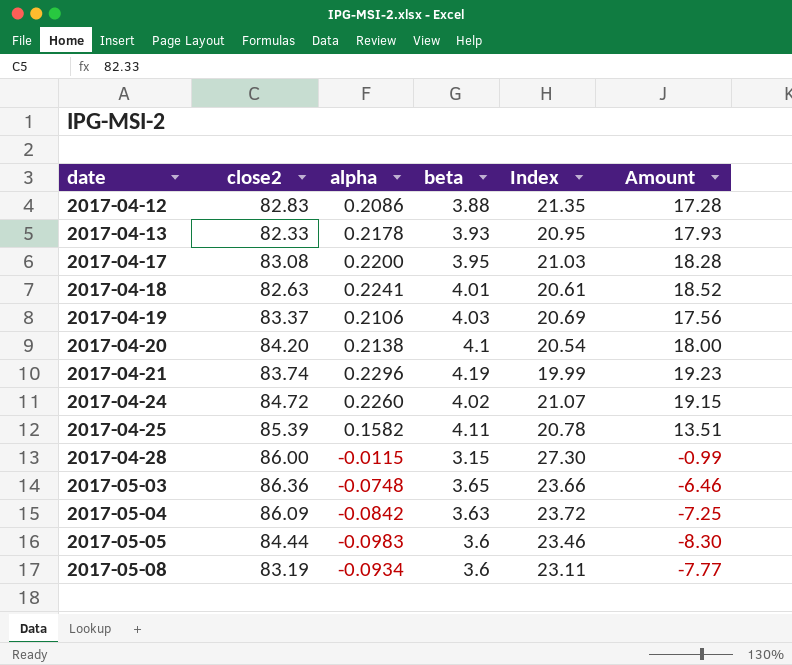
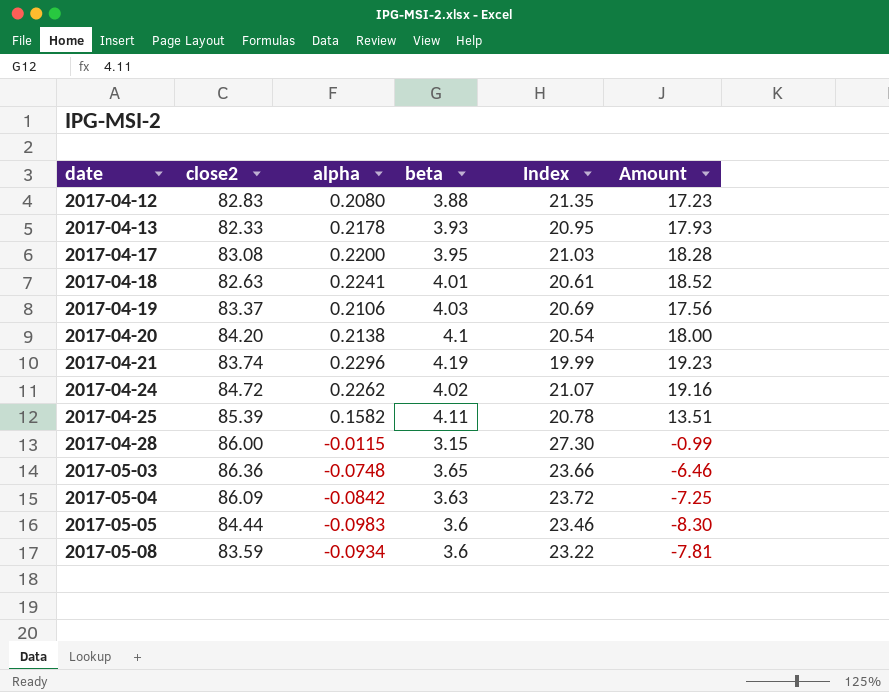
2017-04-12 | alpha: 0.2086 -> 0.2080
2017-04-12 | Amount: 17.28 -> 17.23
2017-04-24 | alpha: 0.2260 -> 0.2262
2017-04-24 | Amount: 19.15 -> 19.16
2017-05-08 | close2: 83.19 -> 83.59
2017-05-08 | Index: 23.11 -> 23.22
2017-05-08 | Amount: -7.77 -> -7.81

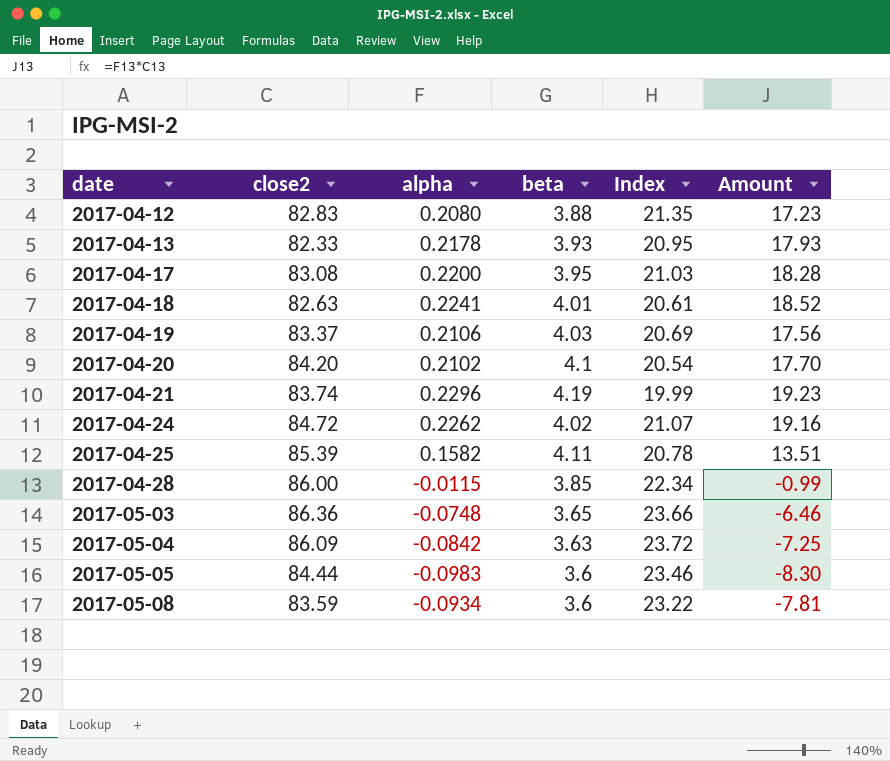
2017-04-20 | alpha: 0.2138 -> 0.2102
2017-04-20 | Amount: 18.00 -> 17.70
2017-04-28 | beta: 3.15 -> 3.85
2017-04-28 | Index: 27.30 -> 22.34

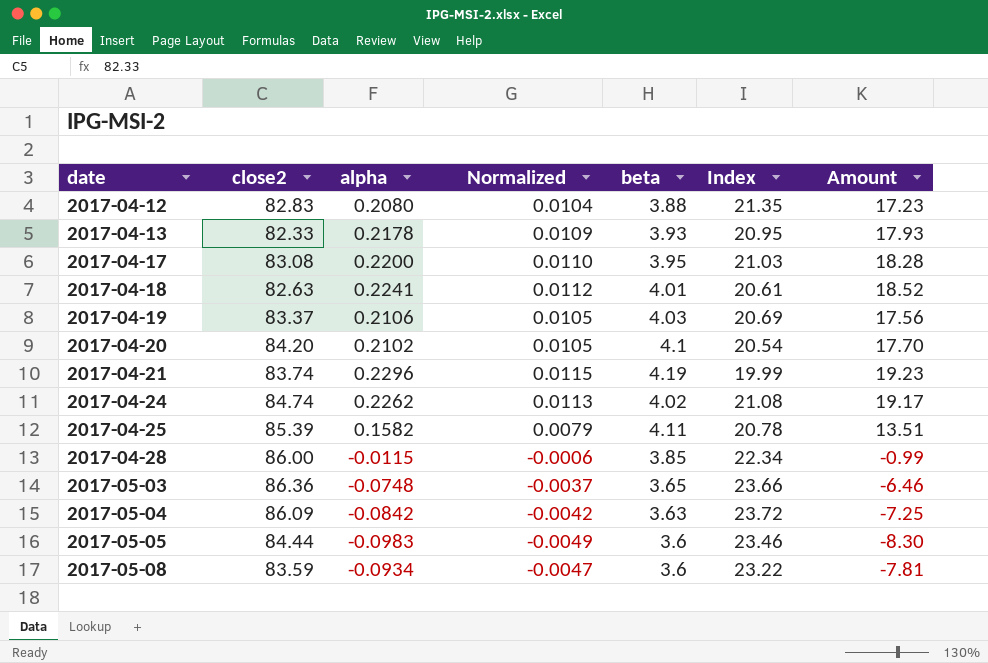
column Normalized | formula: none -> [alpha] * 0.05
2017-04-24 | close2: 84.72 -> 84.74
2017-04-24 | Index: 21.07 -> 21.08
2017-04-24 | Amount: 19.16 -> 19.17

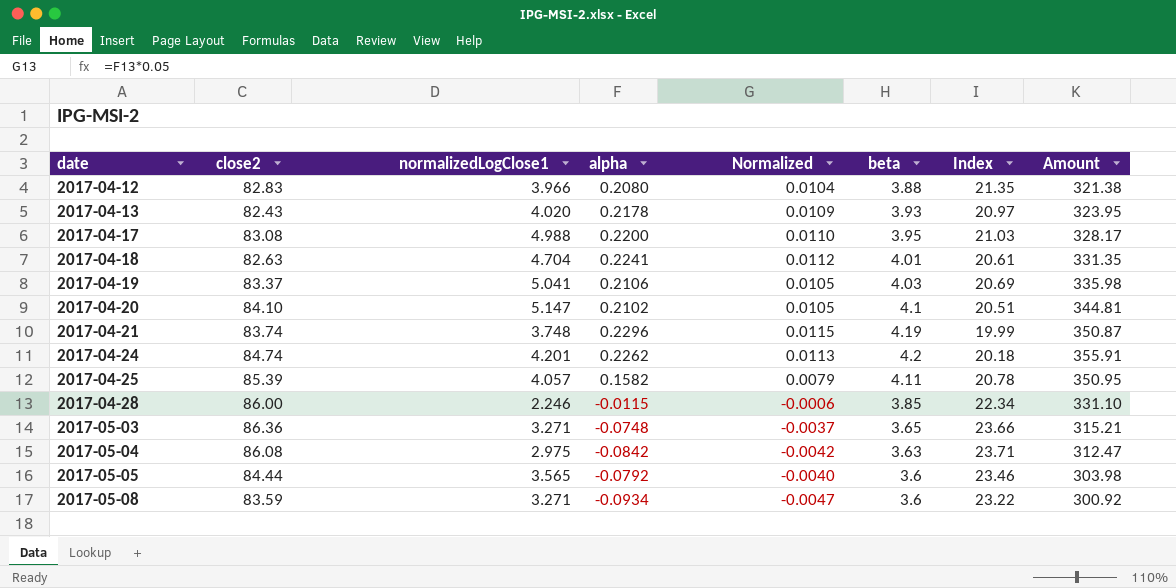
column normalizedLogClose1 | position: none -> 3
column Amount | formula: [close2] * [alpha] -> [close2] * [beta]
2017-04-13 | close2: 82.33 -> 82.43
2017-04-13 | Index: 20.95 -> 20.97
2017-04-20 | close2: 84.20 -> 84.10
2017-04-20 | Index: 20.54 -> 20.51
2017-04-24 | beta: 4.02 -> 4.2
2017-04-24 | Index: 21.08 -> 20.18
2017-05-04 | close2: 86.09 -> 86.08
2017-05-04 | Index: 23.72 -> 23.71
2017-05-05 | alpha: -0.0983 -> -0.0792
2017-05-05 | Normalized: -0.0049 -> -0.0040

